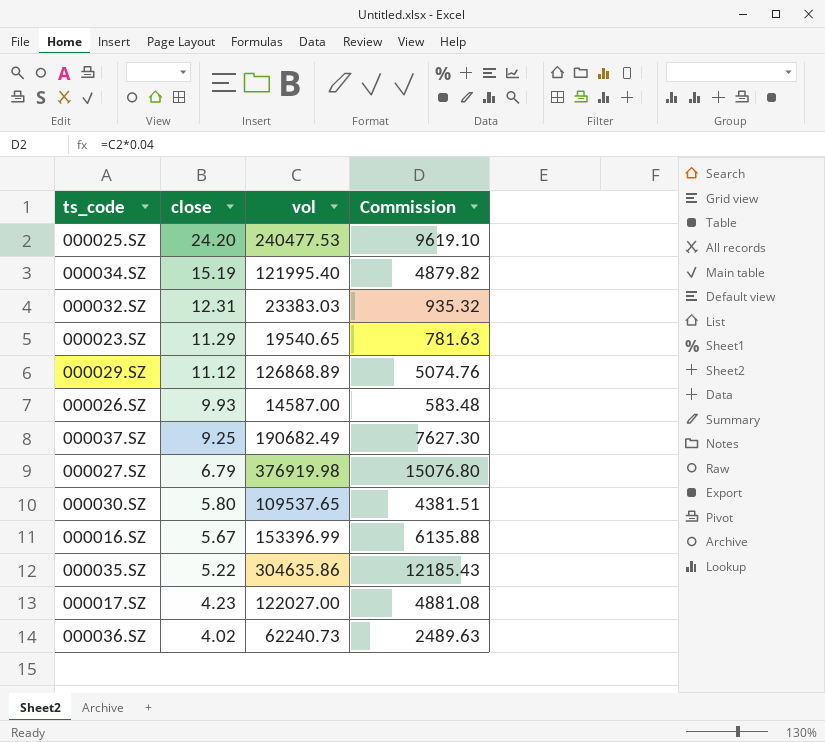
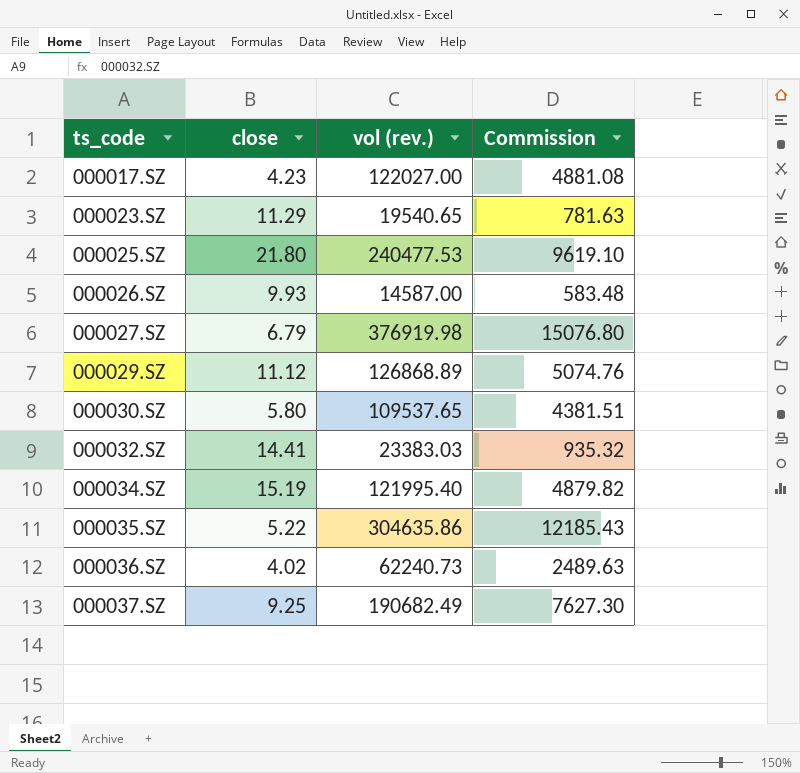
row order: close descending -> ts_code ascending
column name: vol -> vol (rev.)
row 000016.SZ: 5.67 | 153396.99 | 6135.88 -> none
000025.SZ | close: 24.20 -> 21.80
000032.SZ | close: 12.31 -> 14.41

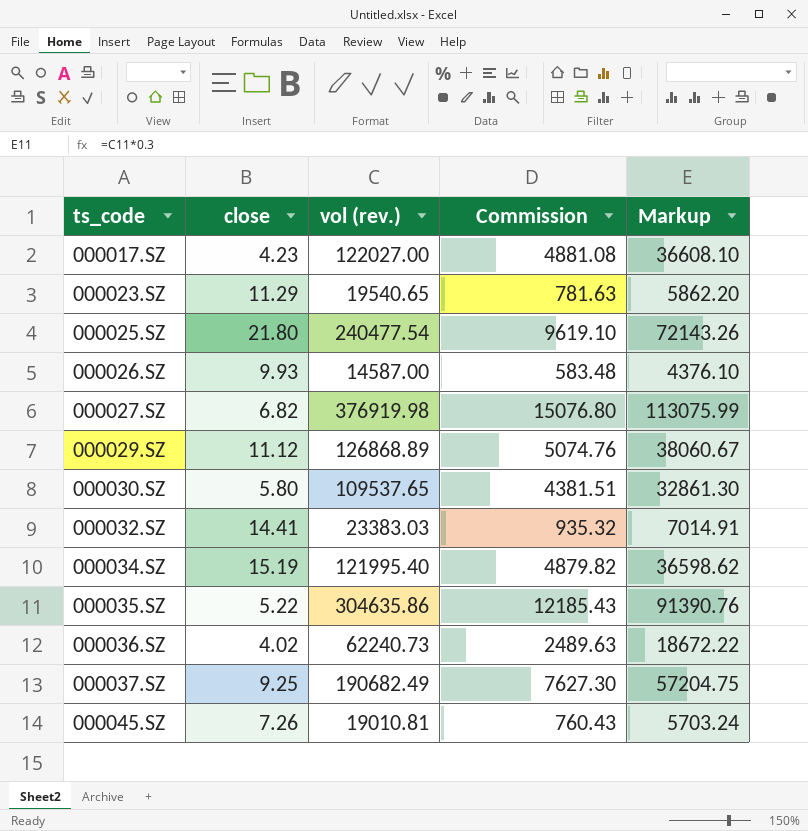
column Markup | formula: none -> [vol (rev.)] * 0.3
000025.SZ | vol (rev.): 240477.53 -> 240477.54
000027.SZ | close: 6.79 -> 6.82
row 000045.SZ: none -> 7.26 | 19010.81 | 760.43 | 5703.24

